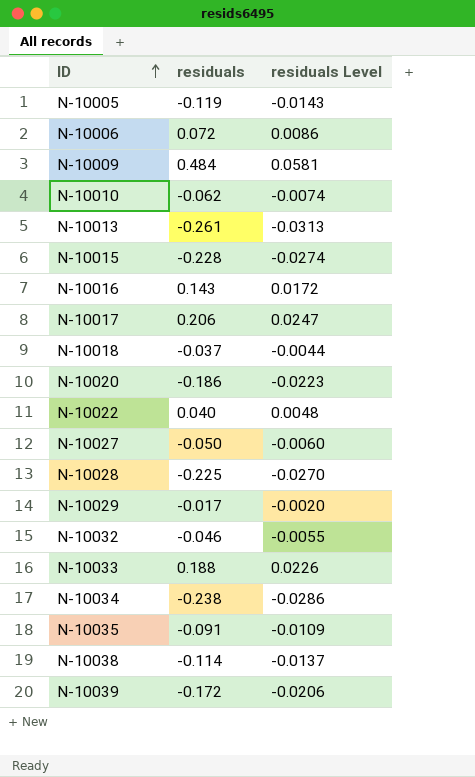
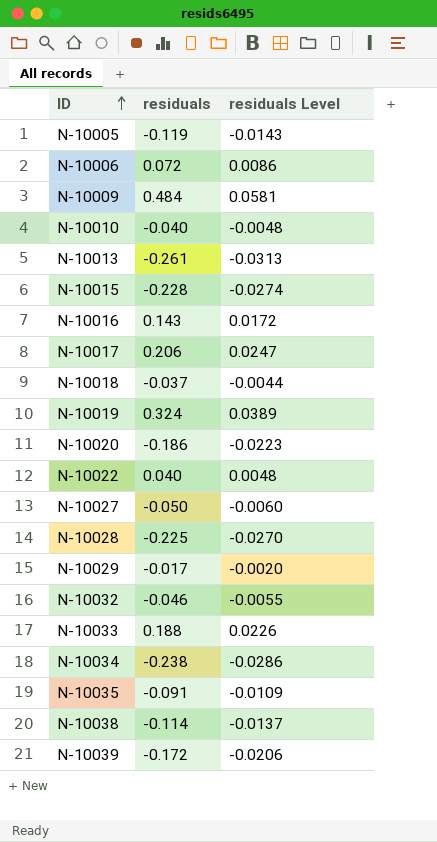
N-10010 | residuals: -0.062 -> -0.040
N-10010 | residuals Level: -0.0074 -> -0.0048
row N-10019: none -> 0.324 | 0.0389

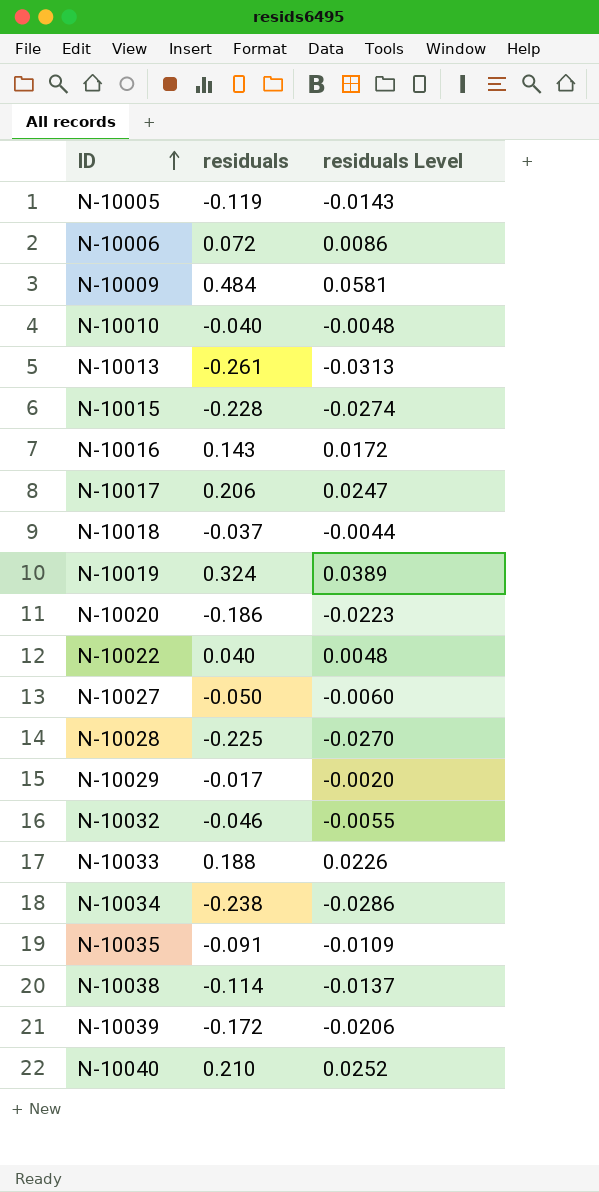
row N-10040: none -> 0.210 | 0.0252

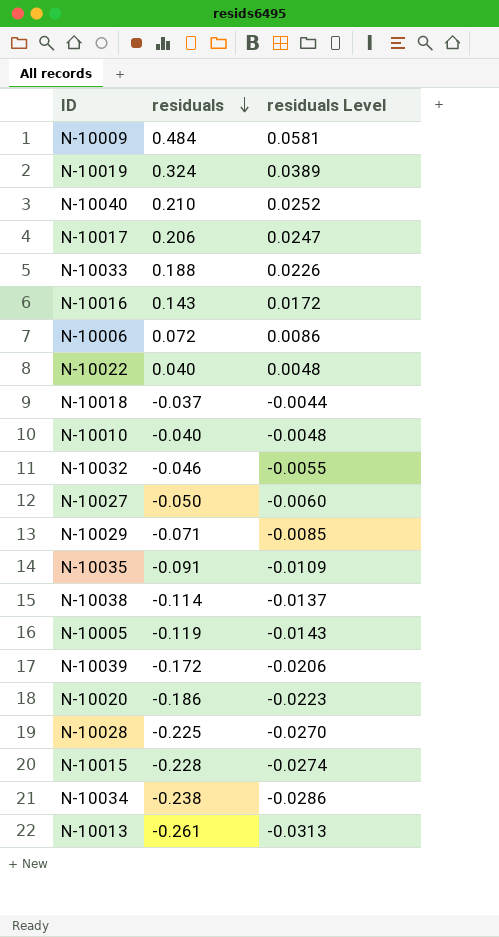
row order: ID ascending -> residuals descending
N-10029 | residuals: -0.017 -> -0.071
N-10029 | residuals Level: -0.0020 -> -0.0085

